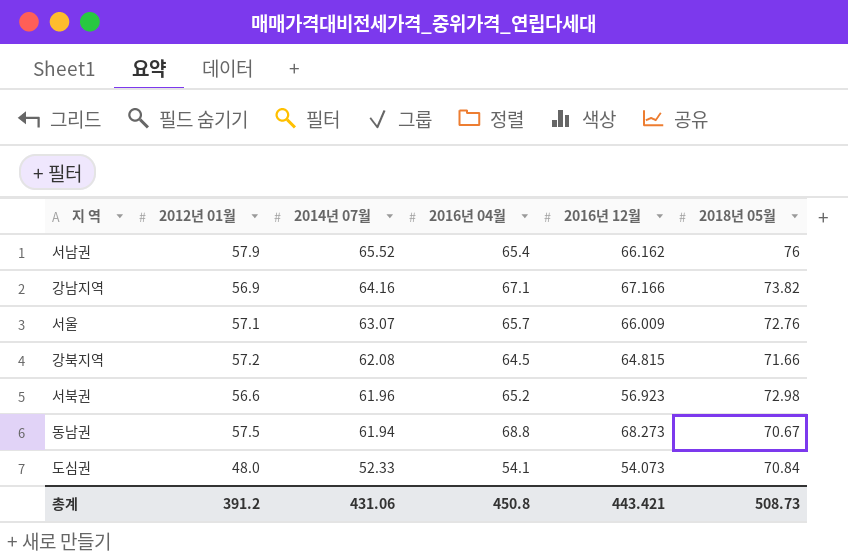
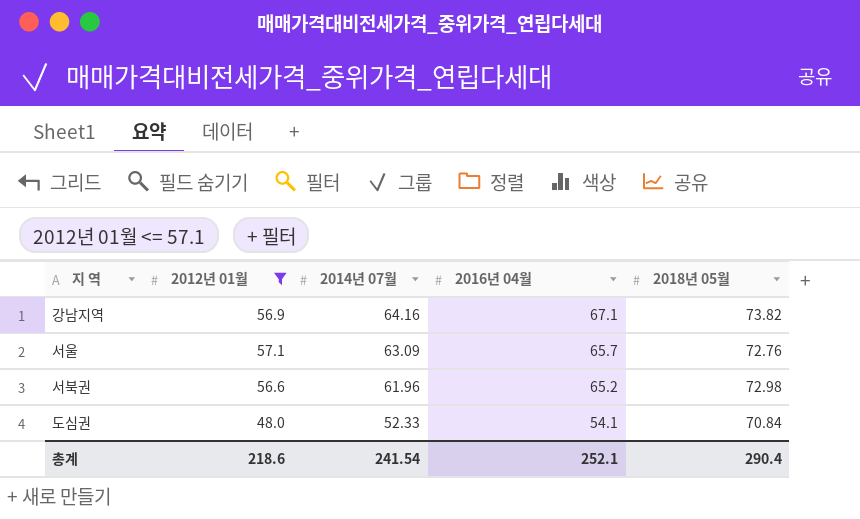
filter: none -> 2012년 01월 <= 57.1
column 2016년 12월 | position: 5 -> none
서울 | 2014년 07월: 63.07 -> 63.09
총계 | 2012년 01월: 391.2 -> 218.6
총계 | 2014년 07월: 431.06 -> 241.54
총계 | 2016년 04월: 450.8 -> 252.1
총계 | 2018년 05월: 508.73 -> 290.4

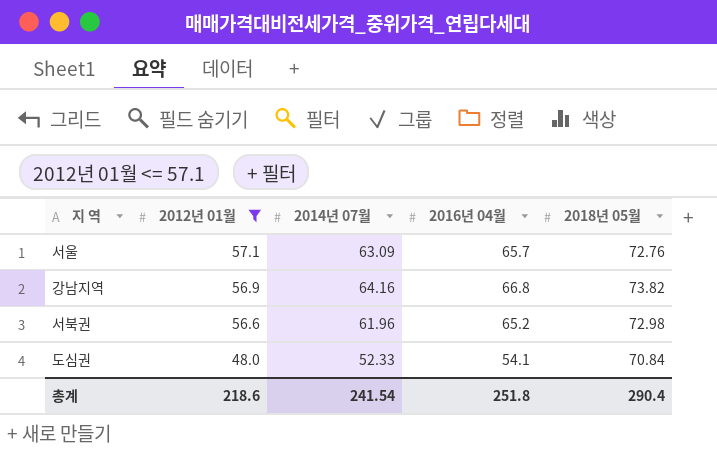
row order: 2014년 07월 descending -> 2012년 01월 descending
강남지역 | 2016년 04월: 67.1 -> 66.8
총계 | 2016년 04월: 252.1 -> 251.8

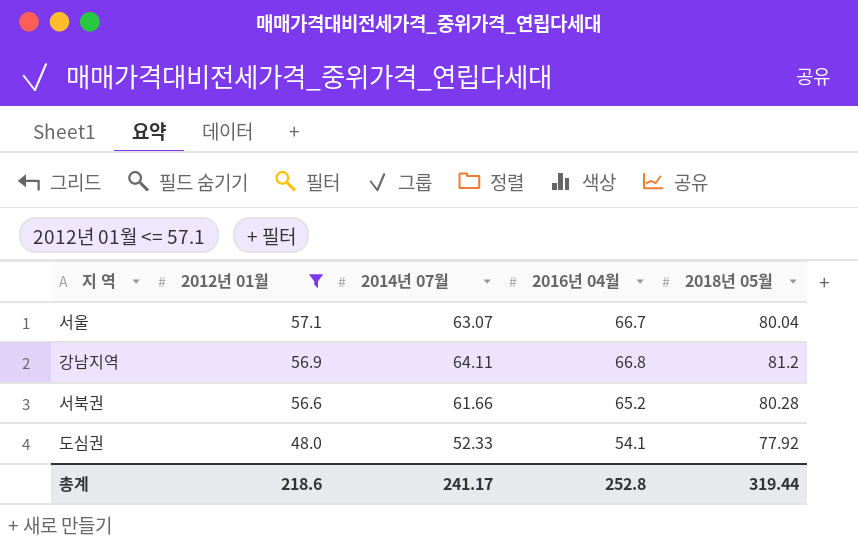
서울 | 2014년 07월: 63.09 -> 63.07
서울 | 2016년 04월: 65.7 -> 66.7
서울 | 2018년 05월: 72.76 -> 80.04
강남지역 | 2014년 07월: 64.16 -> 64.11
강남지역 | 2018년 05월: 73.82 -> 81.2
서북권 | 2014년 07월: 61.96 -> 61.66
서북권 | 2018년 05월: 72.98 -> 80.28
도심권 | 2018년 05월: 70.84 -> 77.92
총계 | 2014년 07월: 241.54 -> 241.17
총계 | 2016년 04월: 251.8 -> 252.8
총계 | 2018년 05월: 290.4 -> 319.44

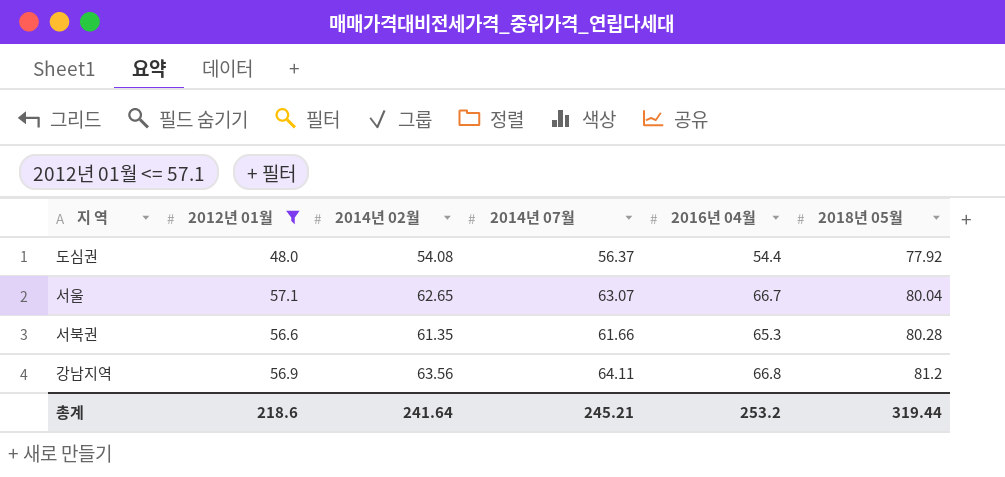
row order: 2012년 01월 descending -> 2018년 05월 ascending
column 2014년 02월 | position: none -> 3
도심권 | 2014년 07월: 52.33 -> 56.37
도심권 | 2016년 04월: 54.1 -> 54.4
서북권 | 2016년 04월: 65.2 -> 65.3
총계 | 2014년 07월: 241.17 -> 245.21
총계 | 2016년 04월: 252.8 -> 253.2

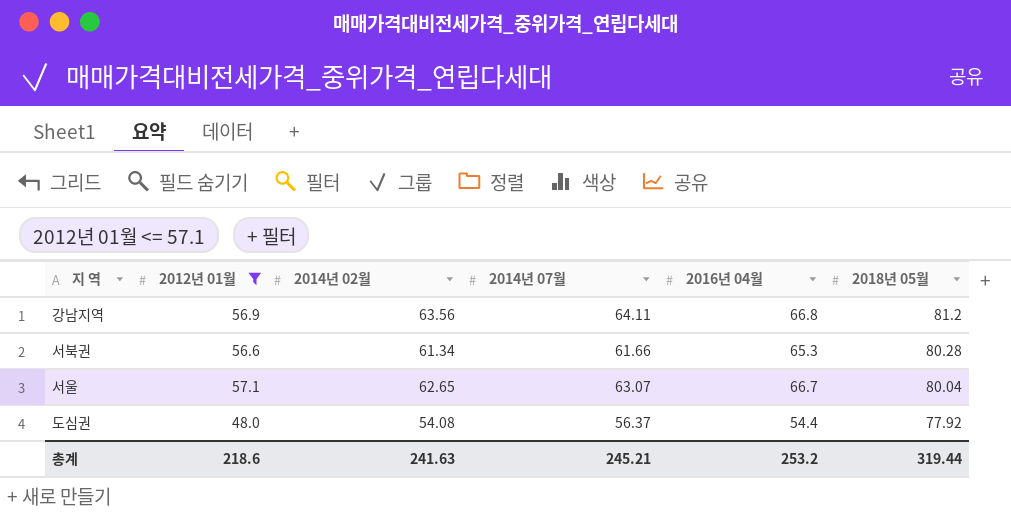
row order: 2018년 05월 ascending -> 2018년 05월 descending
서북권 | 2014년 02월: 61.35 -> 61.34
총계 | 2014년 02월: 241.64 -> 241.63

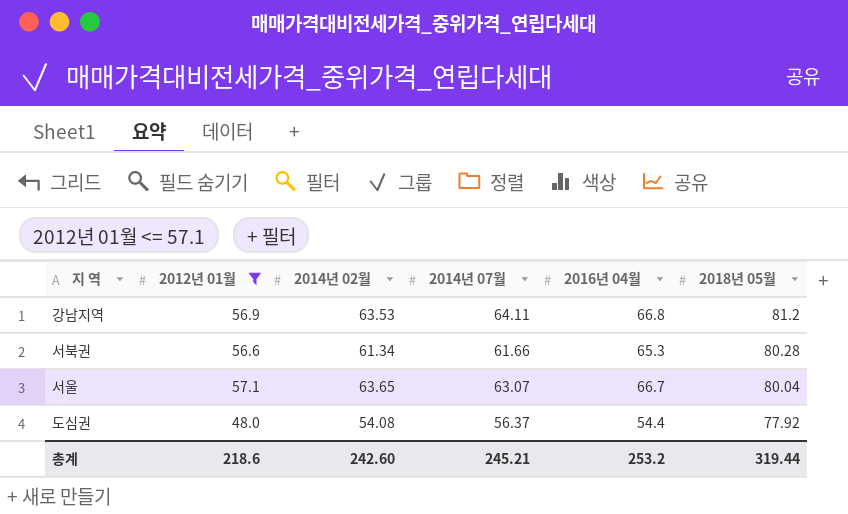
강남지역 | 2014년 02월: 63.56 -> 63.53
서울 | 2014년 02월: 62.65 -> 63.65
총계 | 2014년 02월: 241.63 -> 242.60

